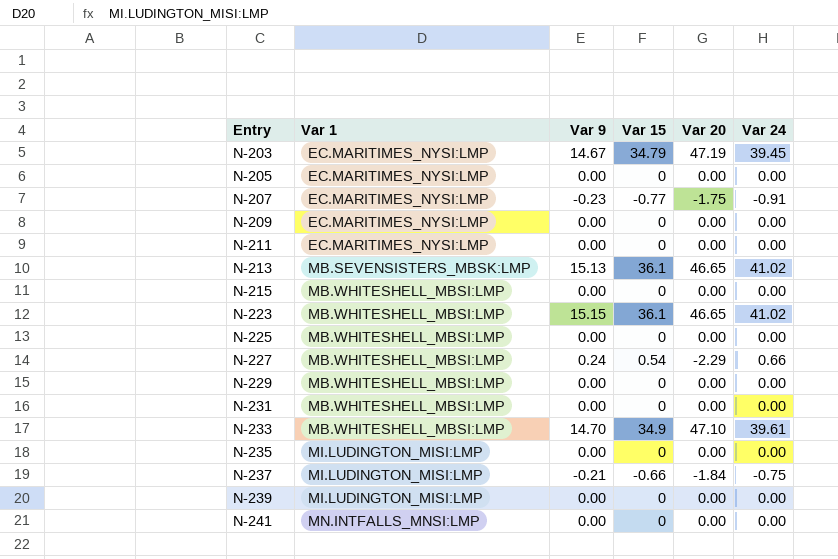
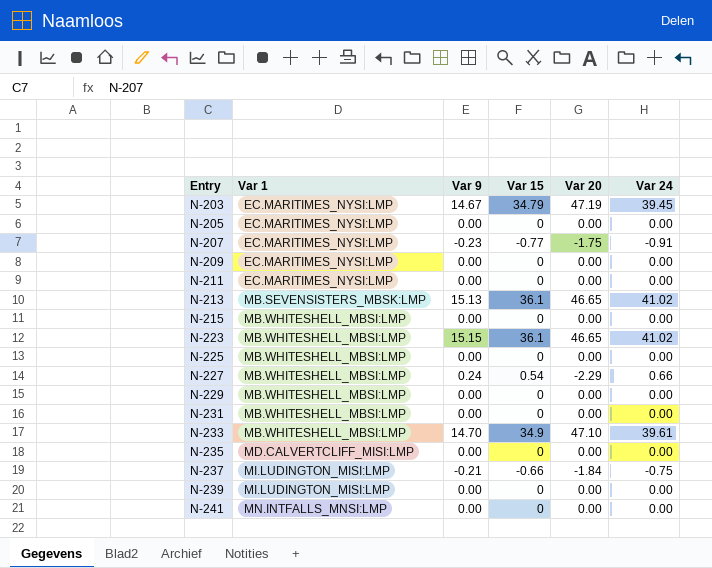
N-235 | Var 1: MI.LUDINGTON_MISI:LMP -> MD.CALVERTCLIFF_MISI:LMP

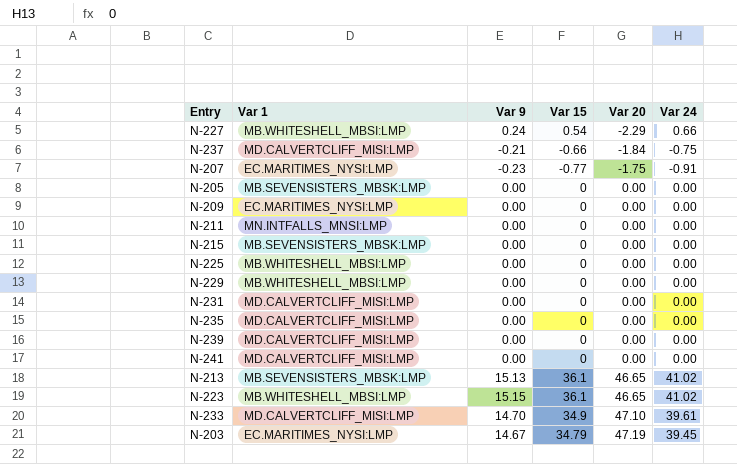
row order: Entry ascending -> Var 20 ascending
N-237 | Var 1: MI.LUDINGTON_MISI:LMP -> MD.CALVERTCLIFF_MISI:LMP
N-205 | Var 1: EC.MARITIMES_NYSI:LMP -> MB.SEVENSISTERS_MBSK:LMP
N-211 | Var 1: EC.MARITIMES_NYSI:LMP -> MN.INTFALLS_MNSI:LMP
N-215 | Var 1: MB.WHITESHELL_MBSI:LMP -> MB.SEVENSISTERS_MBSK:LMP
N-231 | Var 1: MB.WHITESHELL_MBSI:LMP -> MD.CALVERTCLIFF_MISI:LMP
N-239 | Var 1: MI.LUDINGTON_MISI:LMP -> MD.CALVERTCLIFF_MISI:LMP
N-241 | Var 1: MN.INTFALLS_MNSI:LMP -> MD.CALVERTCLIFF_MISI:LMP
N-233 | Var 1: MB.WHITESHELL_MBSI:LMP -> MD.CALVERTCLIFF_MISI:LMP

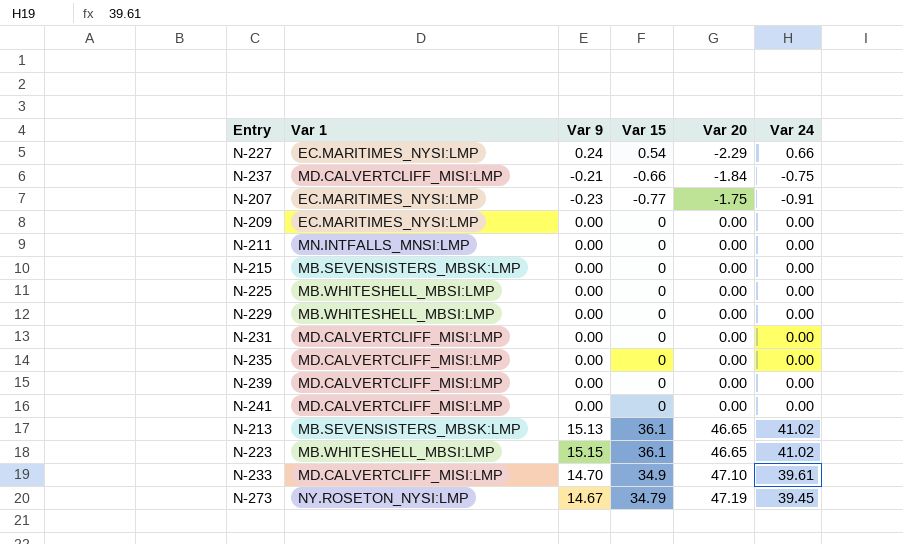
row N-205: MB.SEVENSISTERS_MBSK:LMP | 0.00 | 0 | 0.00 | 0.00 -> none
row N-203: EC.MARITIMES_NYSI:LMP | 14.67 | 34.79 | 47.19 | 39.45 -> none
N-227 | Var 1: MB.WHITESHELL_MBSI:LMP -> EC.MARITIMES_NYSI:LMP
row N-273: none -> NY.ROSETON_NYSI:LMP | 14.67 | 34.79 | 47.19 | 39.45

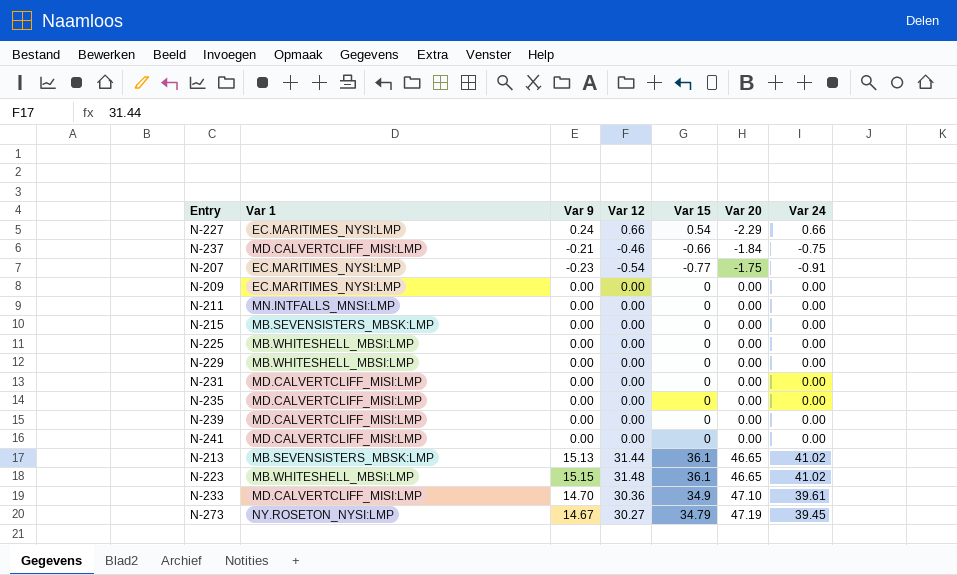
column Var 12 | position: none -> 4

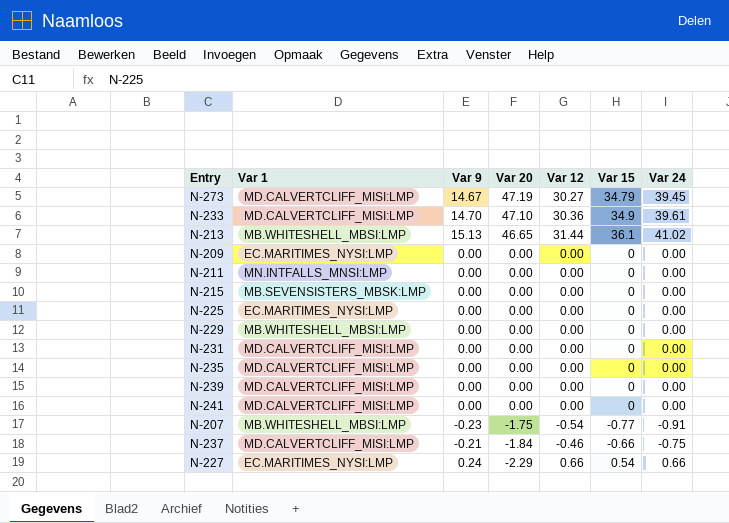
row order: Var 20 ascending -> Var 20 descending
column Var 20 | position: 6 -> 4
row N-223: MB.WHITESHELL_MBSI:LMP | 15.15 | 31.48 | 36.1 | 46.65 | 41.02 -> none
N-273 | Var 1: NY.ROSETON_NYSI:LMP -> MD.CALVERTCLIFF_MISI:LMP
N-213 | Var 1: MB.SEVENSISTERS_MBSK:LMP -> MB.WHITESHELL_MBSI:LMP
N-225 | Var 1: MB.WHITESHELL_MBSI:LMP -> EC.MARITIMES_NYSI:LMP
N-207 | Var 1: EC.MARITIMES_NYSI:LMP -> MB.WHITESHELL_MBSI:LMP

